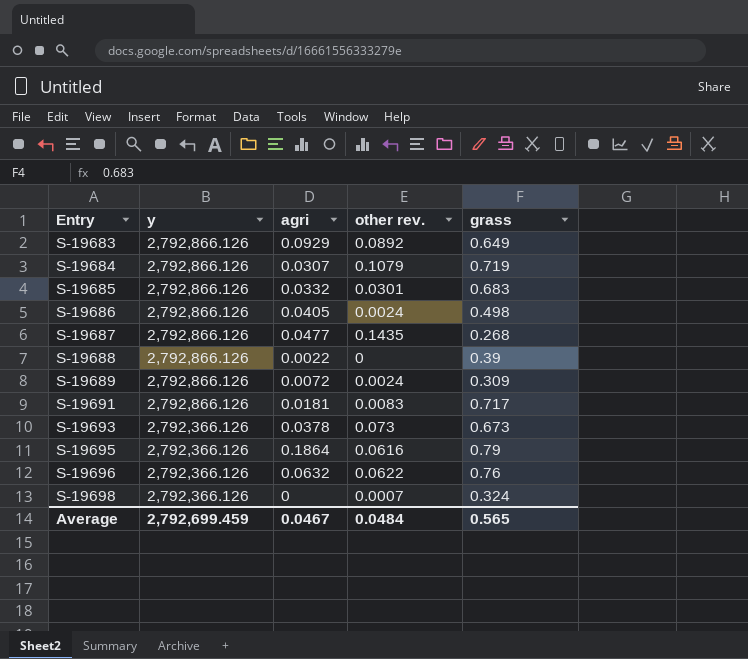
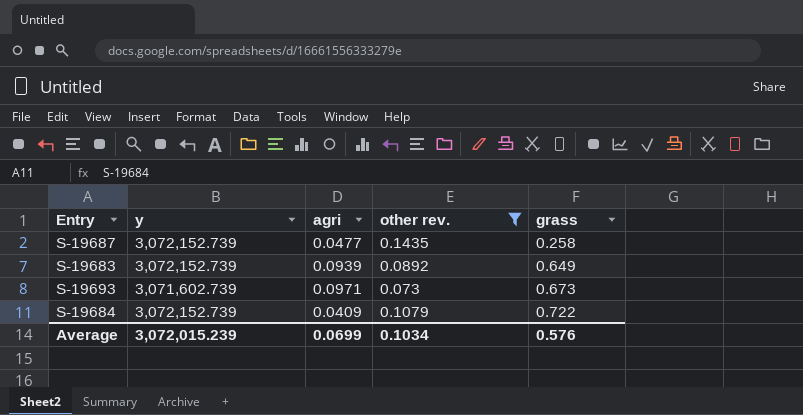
filter: none -> other rev. >= 0.073
row order: Entry ascending -> grass ascending
S-19687 | y: 2,792,866.126 -> 3,072,152.739
S-19687 | grass: 0.268 -> 0.258
S-19683 | y: 2,792,866.126 -> 3,072,152.739
S-19683 | agri: 0.0929 -> 0.0939
S-19693 | y: 2,792,366.126 -> 3,071,602.739
S-19693 | agri: 0.0378 -> 0.0971
S-19684 | y: 2,792,866.126 -> 3,072,152.739
S-19684 | agri: 0.0307 -> 0.0409
S-19684 | grass: 0.719 -> 0.722
Average | y: 2,792,699.459 -> 3,072,015.239
Average | agri: 0.0467 -> 0.0699
Average | other rev.: 0.0484 -> 0.1034
Average | grass: 0.565 -> 0.576

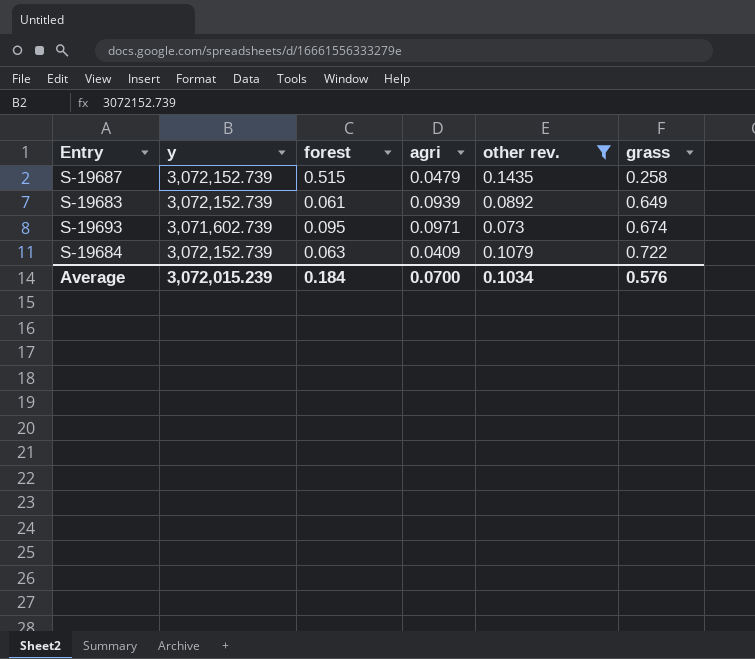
column forest | position: none -> 3
S-19687 | agri: 0.0477 -> 0.0479
S-19693 | grass: 0.673 -> 0.674
Average | agri: 0.0699 -> 0.0700

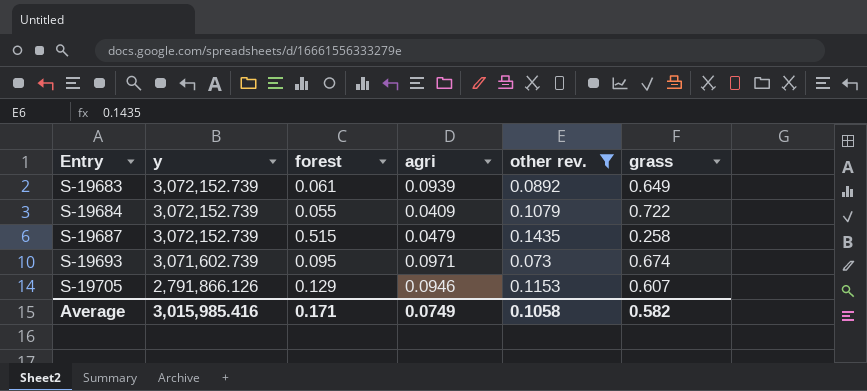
row order: grass ascending -> Entry ascending
S-19684 | forest: 0.063 -> 0.055
row S-19705: none -> 2,791,866.126 | 0.129 | 0.0946 | 0.1153 | 0.607
Average | y: 3,072,015.239 -> 3,015,985.416
Average | forest: 0.184 -> 0.171
Average | agri: 0.0700 -> 0.0749
Average | other rev.: 0.1034 -> 0.1058
Average | grass: 0.576 -> 0.582

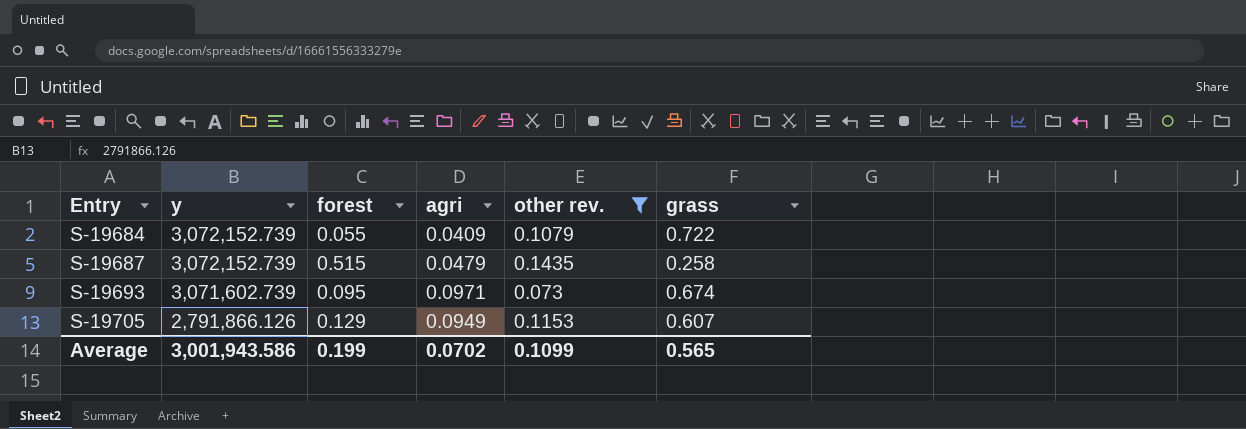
row S-19683: 3,072,152.739 | 0.061 | 0.0939 | 0.0892 | 0.649 -> none
S-19705 | agri: 0.0946 -> 0.0949
Average | y: 3,015,985.416 -> 3,001,943.586
Average | forest: 0.171 -> 0.199
Average | agri: 0.0749 -> 0.0702
Average | other rev.: 0.1058 -> 0.1099
Average | grass: 0.582 -> 0.565

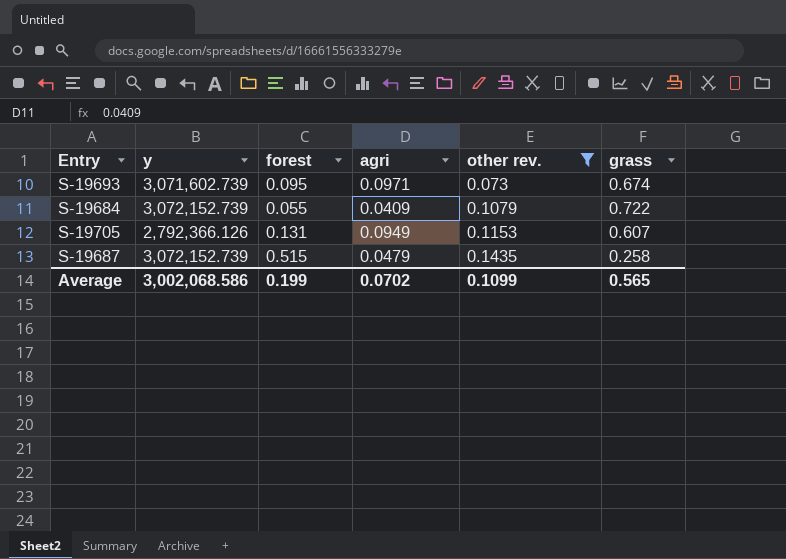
row order: Entry ascending -> other rev. ascending
S-19705 | y: 2,791,866.126 -> 2,792,366.126
S-19705 | forest: 0.129 -> 0.131
Average | y: 3,001,943.586 -> 3,002,068.586

